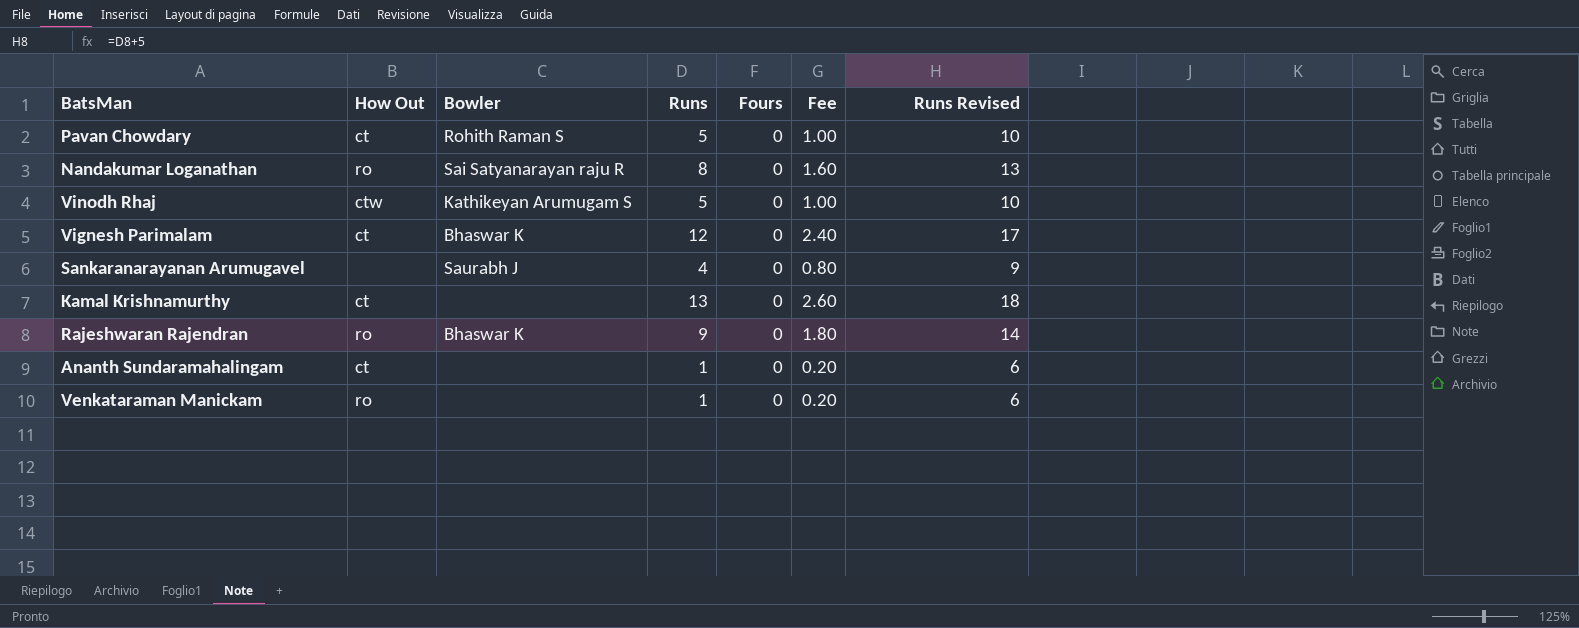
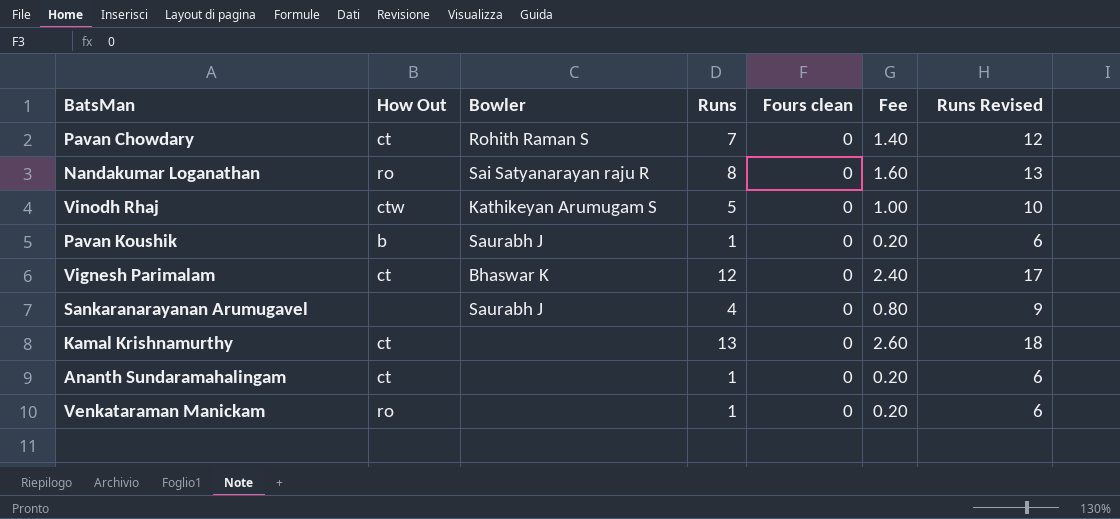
column name: Fours -> Fours clean
row Rajeshwaran Rajendran: ro | Bhaswar K | 9 | 0 | 1.80 | 14 -> none
Pavan Chowdary | Runs: 5 -> 7
Pavan Chowdary | Fee: 1.00 -> 1.40
Pavan Chowdary | Runs Revised: 10 -> 12
row Pavan Koushik: none -> b | Saurabh J | 1 | 0 | 0.20 | 6

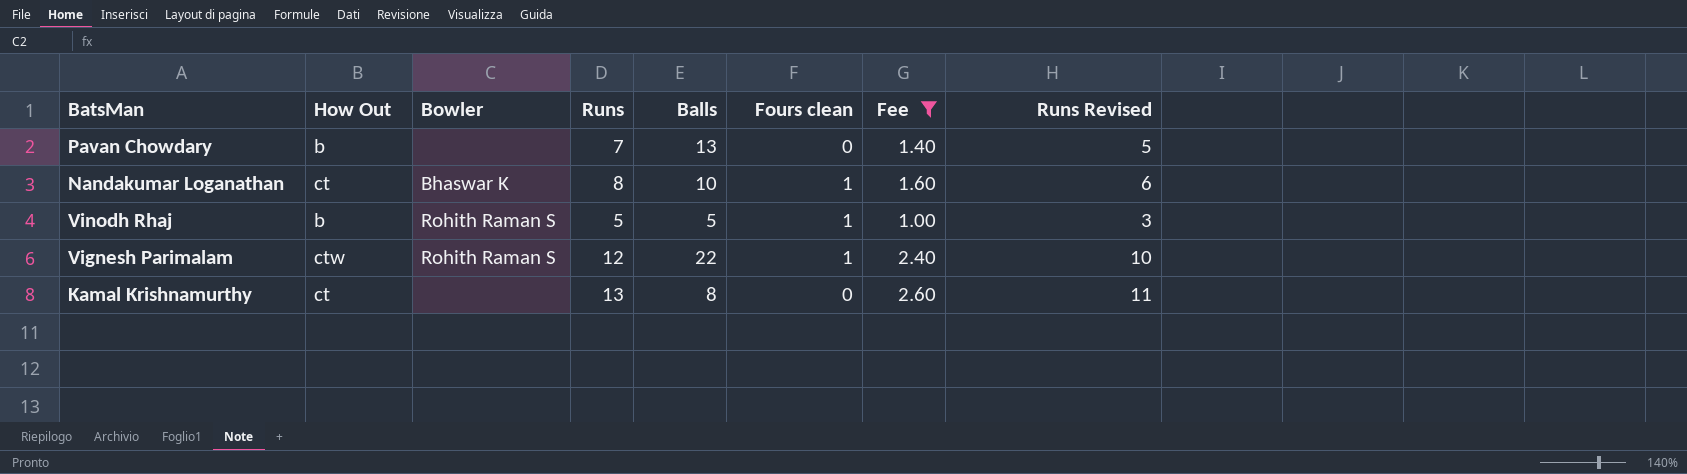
filter: none -> Fee >= 1.00
column Balls | position: none -> 5
column Runs Revised | formula: [Runs] + 5 -> [Runs] - 2
Pavan Chowdary | How Out: ct -> b
Pavan Chowdary | Bowler: Rohith Raman S -> none
Nandakumar Loganathan | How Out: ro -> ct
Nandakumar Loganathan | Bowler: Sai Satyanarayan raju R -> Bhaswar K
Nandakumar Loganathan | Fours clean: 0 -> 1
Vinodh Rhaj | How Out: ctw -> b
Vinodh Rhaj | Bowler: Kathikeyan Arumugam S -> Rohith Raman S
Vinodh Rhaj | Fours clean: 0 -> 1
Vignesh Parimalam | How Out: ct -> ctw
Vignesh Parimalam | Bowler: Bhaswar K -> Rohith Raman S
Vignesh Parimalam | Fours clean: 0 -> 1

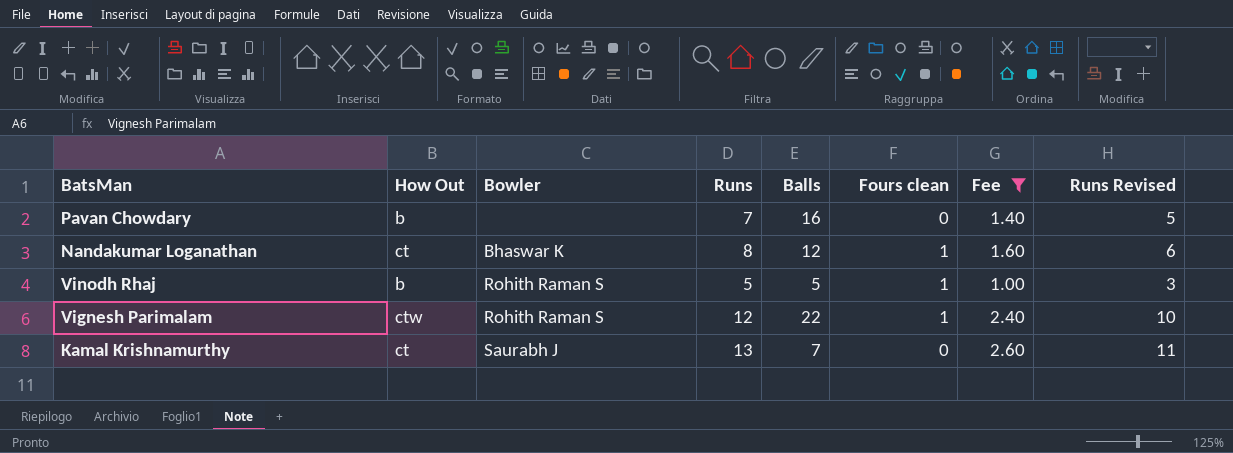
Pavan Chowdary | Balls: 13 -> 16
Nandakumar Loganathan | Balls: 10 -> 12
Kamal Krishnamurthy | Bowler: none -> Saurabh J
Kamal Krishnamurthy | Balls: 8 -> 7

